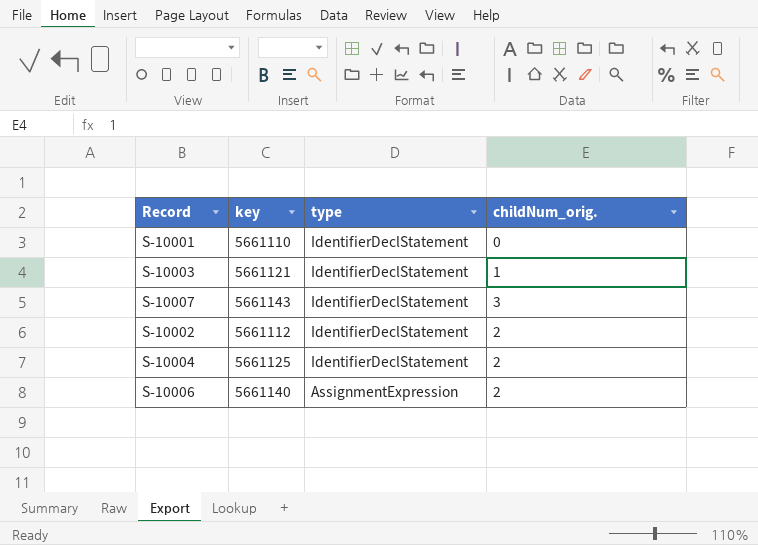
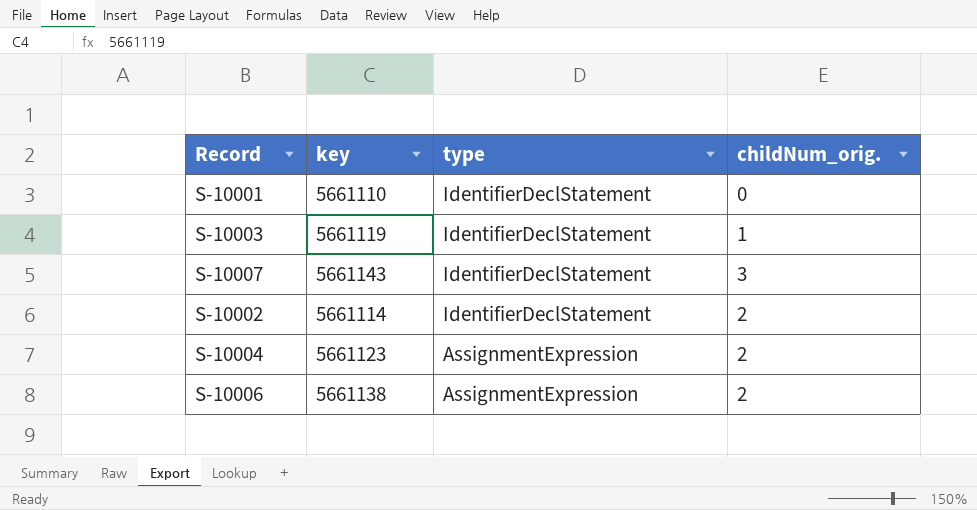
S-10003 | key: 5661121 -> 5661119
S-10002 | key: 5661112 -> 5661114
S-10004 | key: 5661125 -> 5661123
S-10004 | type: IdentifierDeclStatement -> AssignmentExpression
S-10006 | key: 5661140 -> 5661138

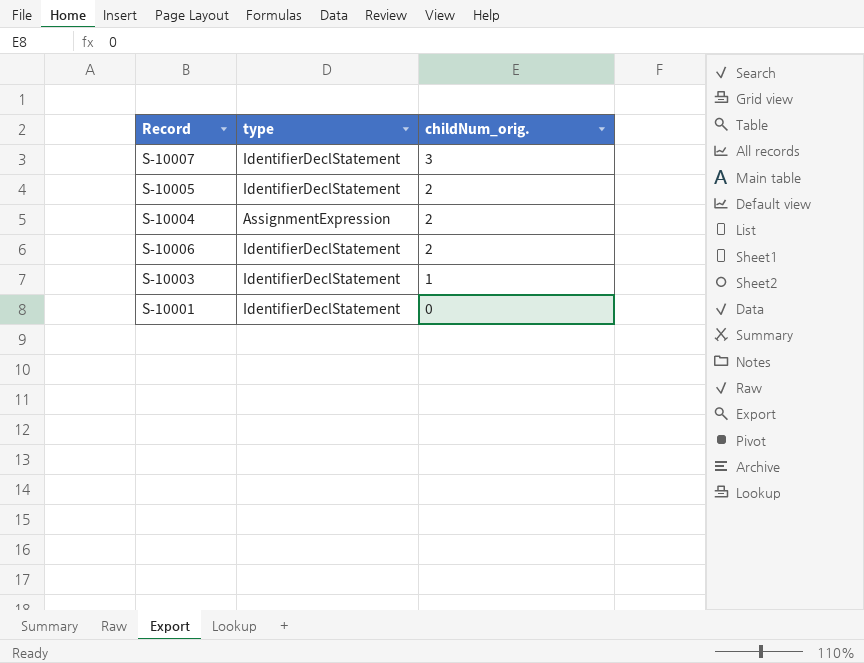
row order: type descending -> childNum_orig. descending
column key | position: 2 -> none
row S-10002: 5661114 | IdentifierDeclStatement | 2 -> none
row S-10005: none -> IdentifierDeclStatement | 2
S-10006 | type: AssignmentExpression -> IdentifierDeclStatement

